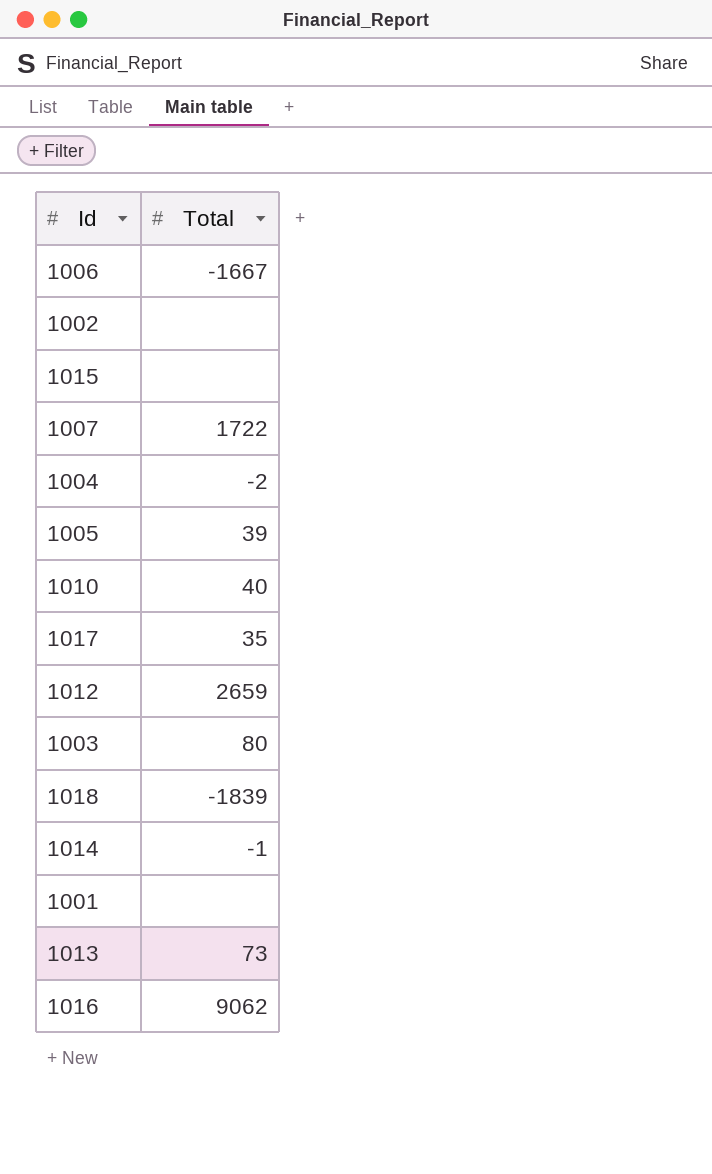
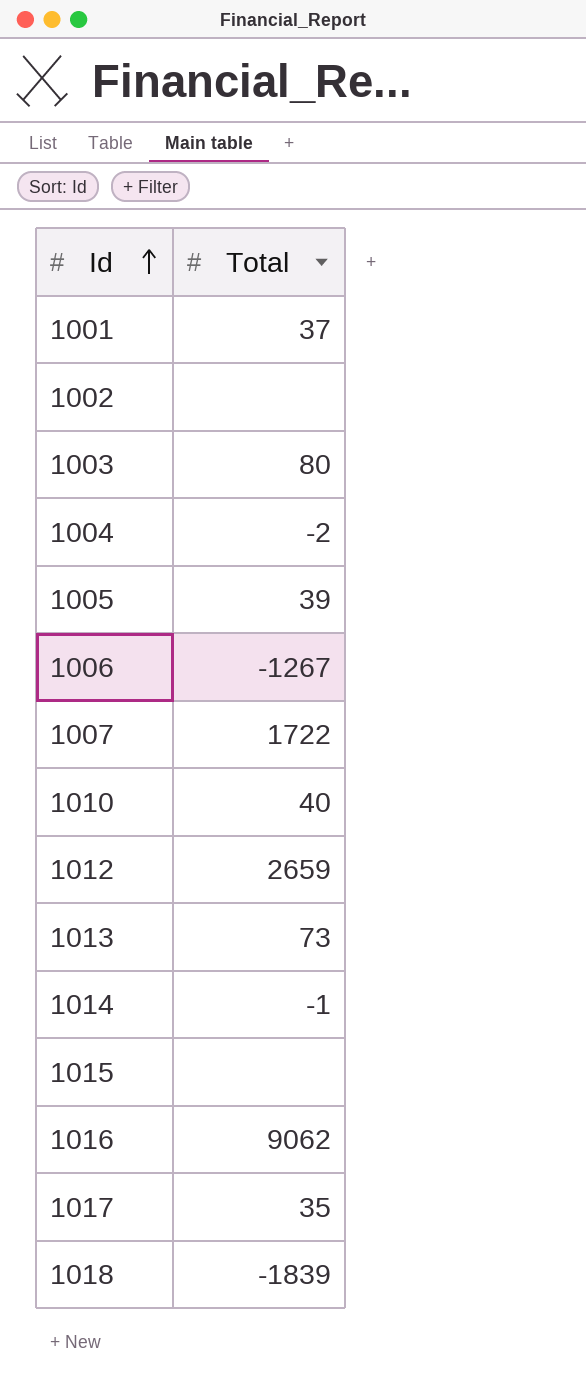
row order: none -> Id ascending
1001 | Total: none -> 37
1006 | Total: -1667 -> -1267

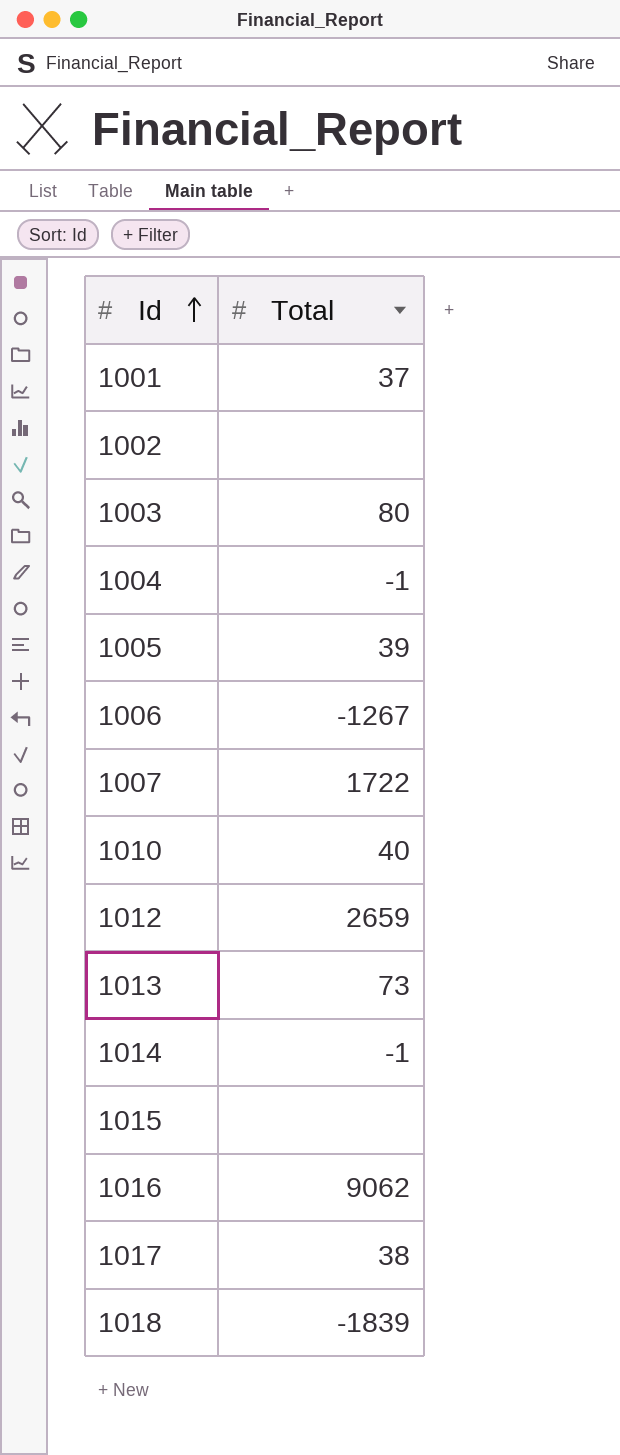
1004 | Total: -2 -> -1
1017 | Total: 35 -> 38

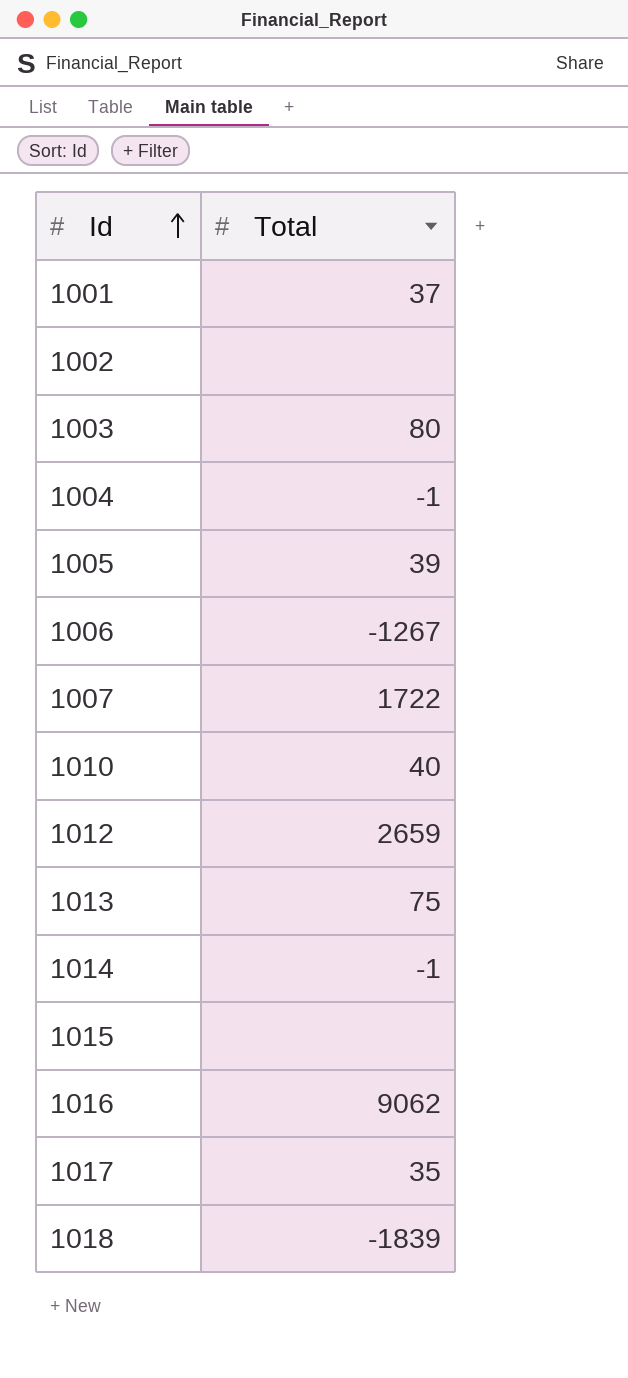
1013 | Total: 73 -> 75
1017 | Total: 38 -> 35

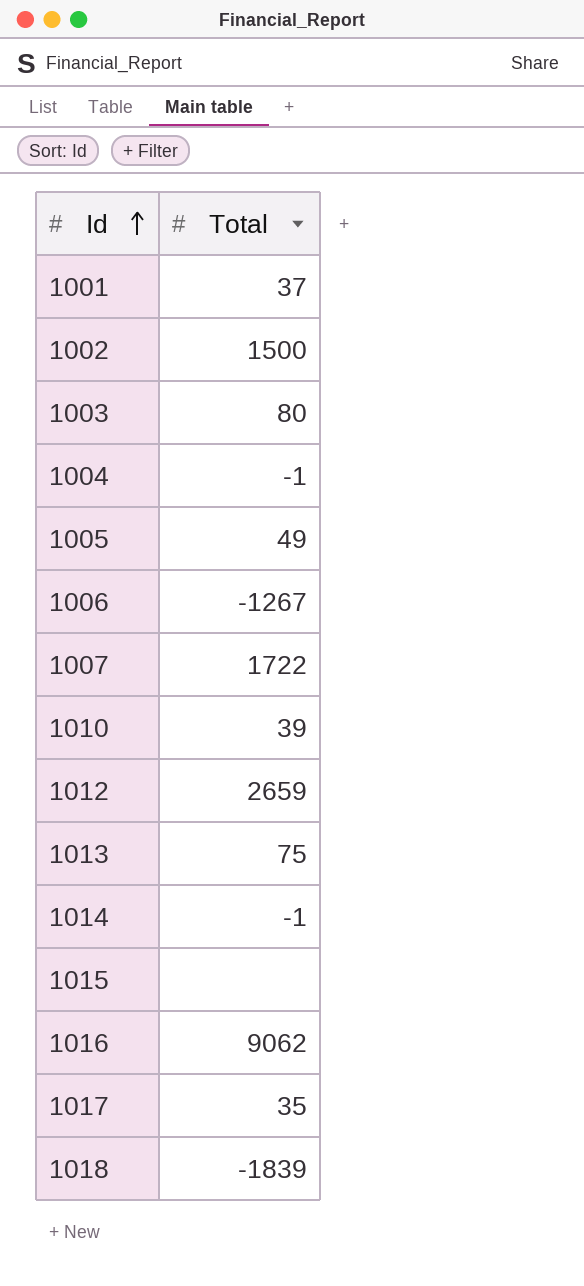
1002 | Total: none -> 1500
1005 | Total: 39 -> 49
1010 | Total: 40 -> 39

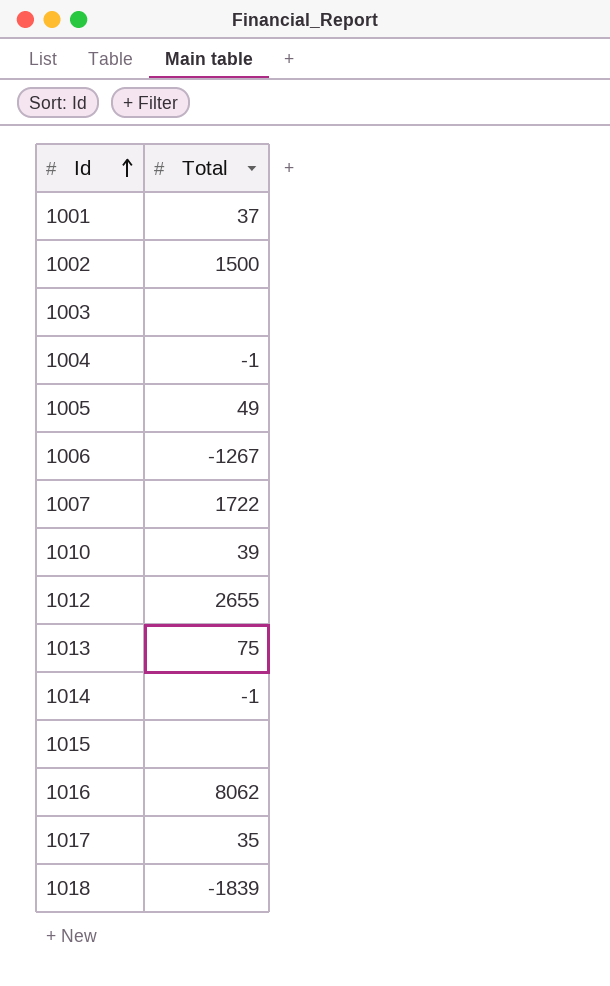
1003 | Total: 80 -> none
1012 | Total: 2659 -> 2655
1016 | Total: 9062 -> 8062

